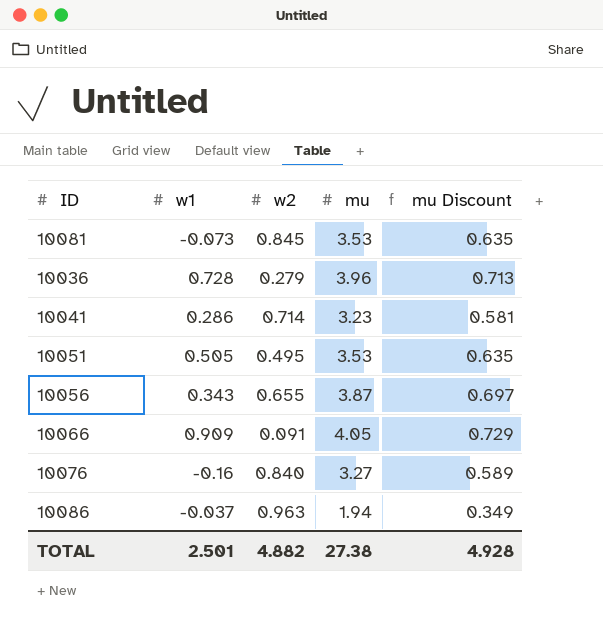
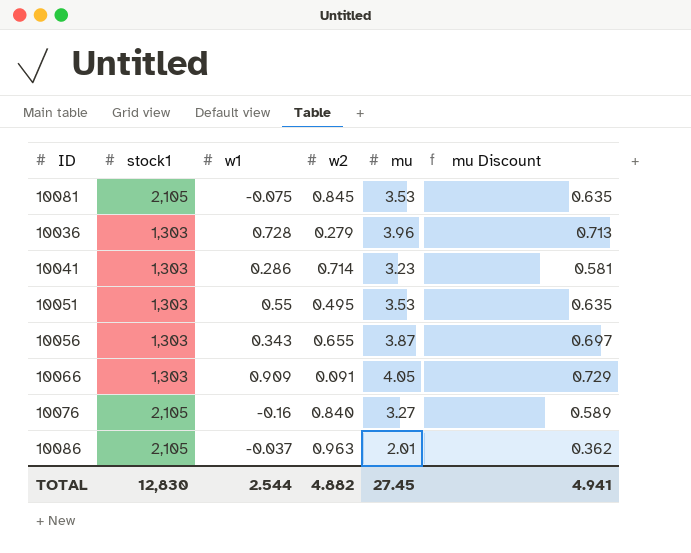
column stock1 | position: none -> 2
10081 | w1: -0.073 -> -0.075
10051 | w1: 0.505 -> 0.55
10086 | mu: 1.94 -> 2.01
10086 | mu Discount: 0.349 -> 0.362
TOTAL | w1: 2.501 -> 2.544
TOTAL | mu: 27.38 -> 27.45
TOTAL | mu Discount: 4.928 -> 4.941

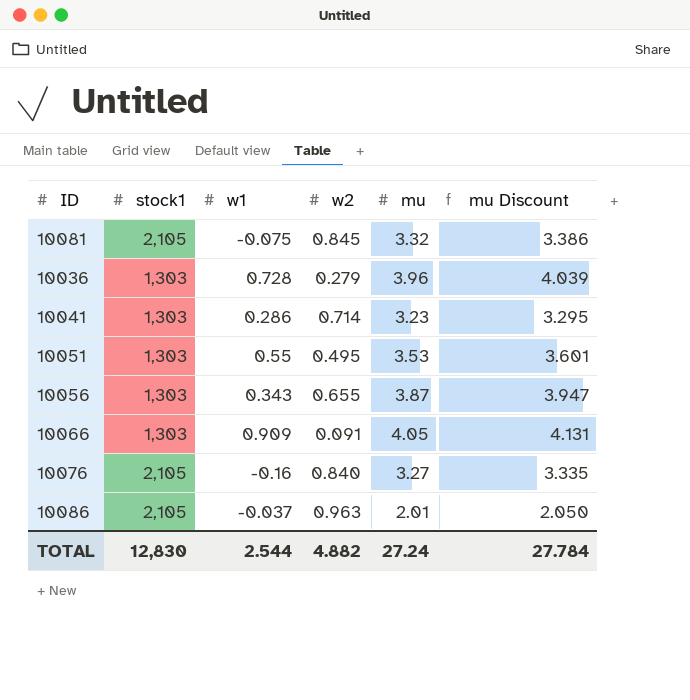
column mu Discount | formula: [mu] * 0.18 -> [mu] * 1.02
10081 | mu: 3.53 -> 3.32
TOTAL | mu: 27.45 -> 27.24
TOTAL | mu Discount: 4.941 -> 27.784

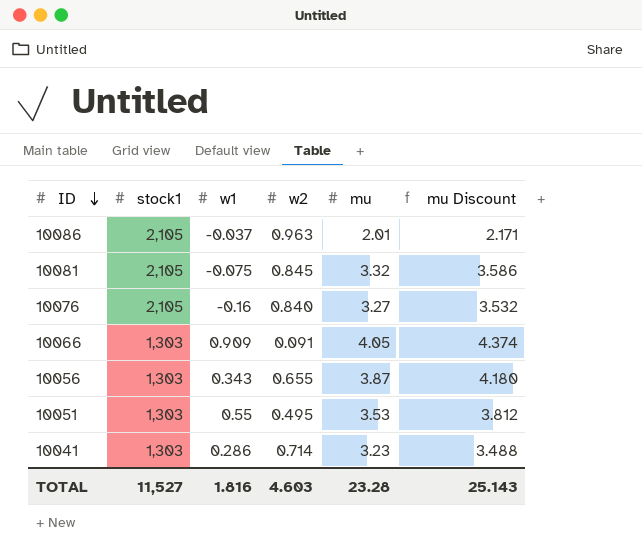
row order: none -> ID descending
column mu Discount | formula: [mu] * 1.02 -> [mu] * 1.08
row 10036: 1,303 | 0.728 | 0.279 | 3.96 | 4.039 -> none
TOTAL | stock1: 12,830 -> 11,527
TOTAL | w1: 2.544 -> 1.816
TOTAL | w2: 4.882 -> 4.603
TOTAL | mu: 27.24 -> 23.28
TOTAL | mu Discount: 27.784 -> 25.143

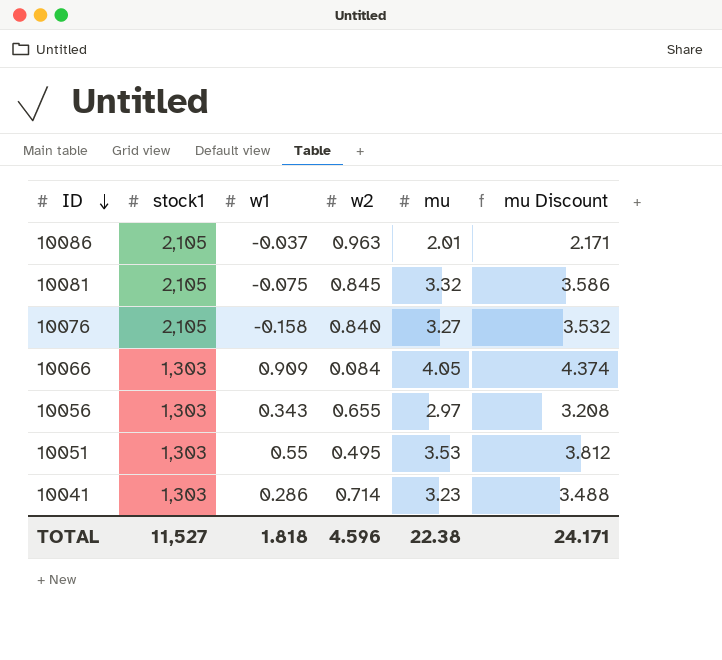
10076 | w1: -0.16 -> -0.158
10066 | w2: 0.091 -> 0.084
10056 | mu: 3.87 -> 2.97
10056 | mu Discount: 4.180 -> 3.208
TOTAL | w1: 1.816 -> 1.818
TOTAL | w2: 4.603 -> 4.596
TOTAL | mu: 23.28 -> 22.38
TOTAL | mu Discount: 25.143 -> 24.171

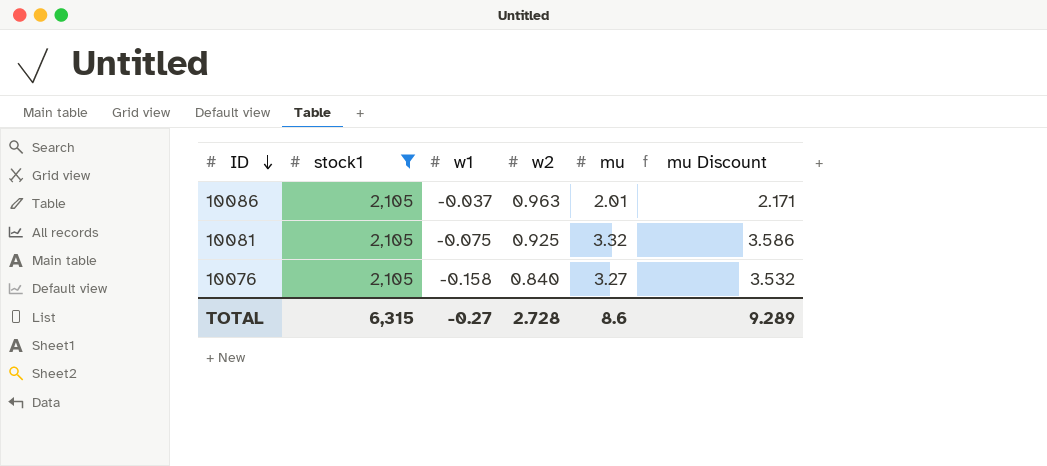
filter: none -> stock1 = 2,105
10081 | w2: 0.845 -> 0.925
TOTAL | stock1: 11,527 -> 6,315
TOTAL | w1: 1.818 -> -0.27
TOTAL | w2: 4.596 -> 2.728
TOTAL | mu: 22.38 -> 8.6
TOTAL | mu Discount: 24.171 -> 9.289

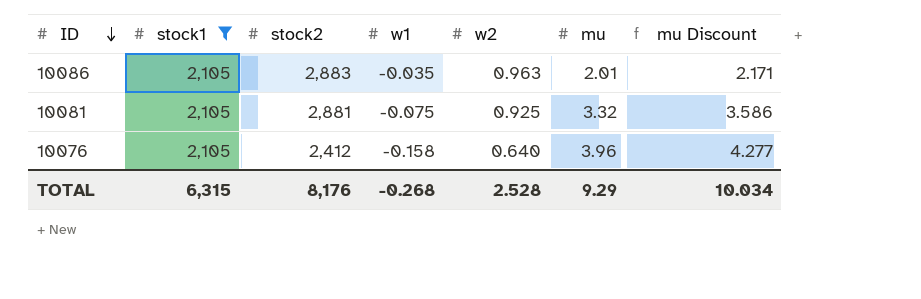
column stock2 | position: none -> 3
10086 | w1: -0.037 -> -0.035
10076 | w2: 0.840 -> 0.640
10076 | mu: 3.27 -> 3.96
10076 | mu Discount: 3.532 -> 4.277
TOTAL | w1: -0.27 -> -0.268
TOTAL | w2: 2.728 -> 2.528
TOTAL | mu: 8.6 -> 9.29
TOTAL | mu Discount: 9.289 -> 10.034

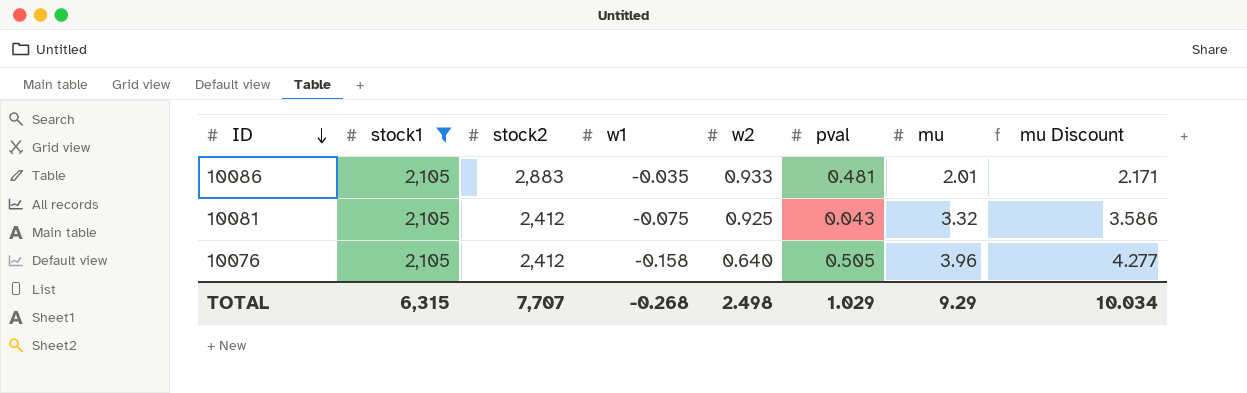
column pval | position: none -> 6
10086 | w2: 0.963 -> 0.933
10081 | stock2: 2,881 -> 2,412
TOTAL | stock2: 8,176 -> 7,707
TOTAL | w2: 2.528 -> 2.498

